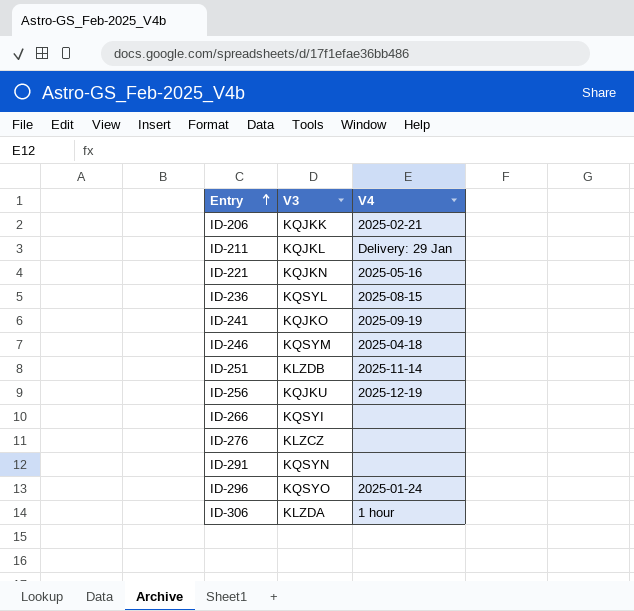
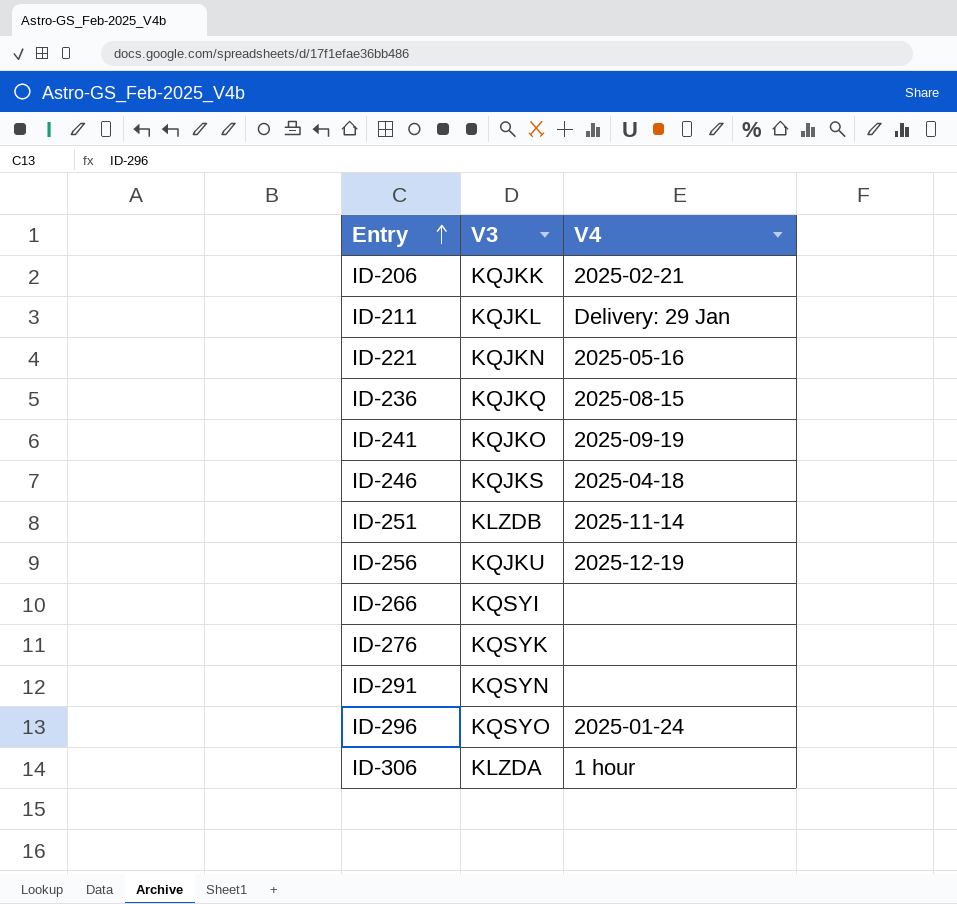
ID-236 | V3: KQSYL -> KQJKQ
ID-246 | V3: KQSYM -> KQJKS
ID-276 | V3: KLZCZ -> KQSYK

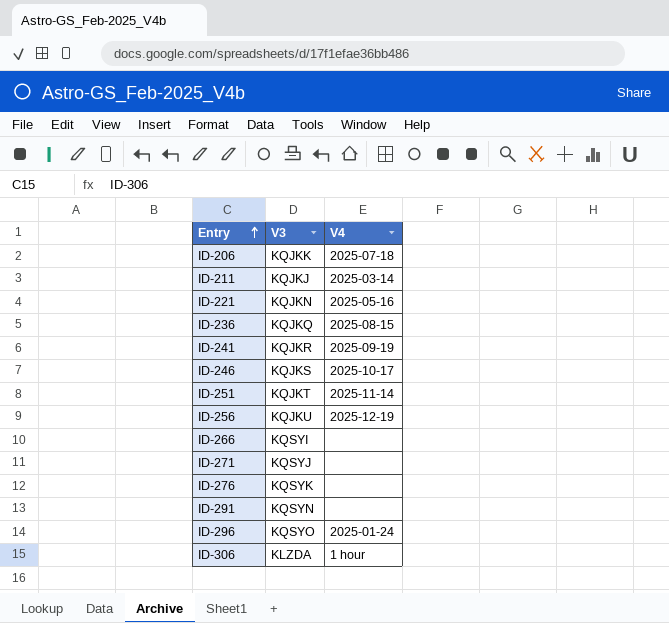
ID-206 | V4: 2025-02-21 -> 2025-07-18
ID-211 | V3: KQJKL -> KQJKJ
ID-211 | V4: Delivery: 29 Jan -> 2025-03-14
ID-241 | V3: KQJKO -> KQJKR
ID-246 | V4: 2025-04-18 -> 2025-10-17
ID-251 | V3: KLZDB -> KQJKT
row ID-271: none -> KQSYJ | none

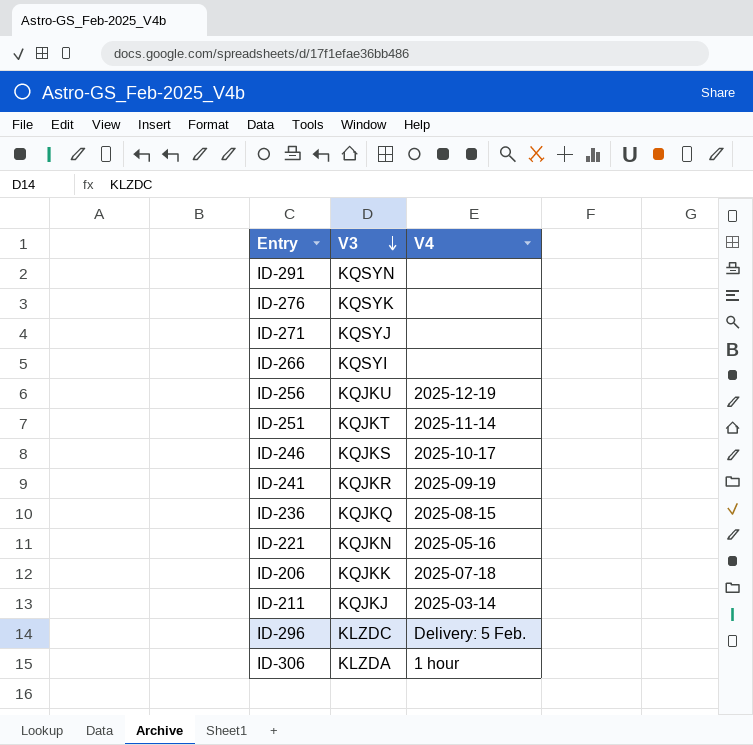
row order: Entry ascending -> V3 descending
ID-296 | V3: KQSYO -> KLZDC
ID-296 | V4: 2025-01-24 -> Delivery: 5 Feb.

